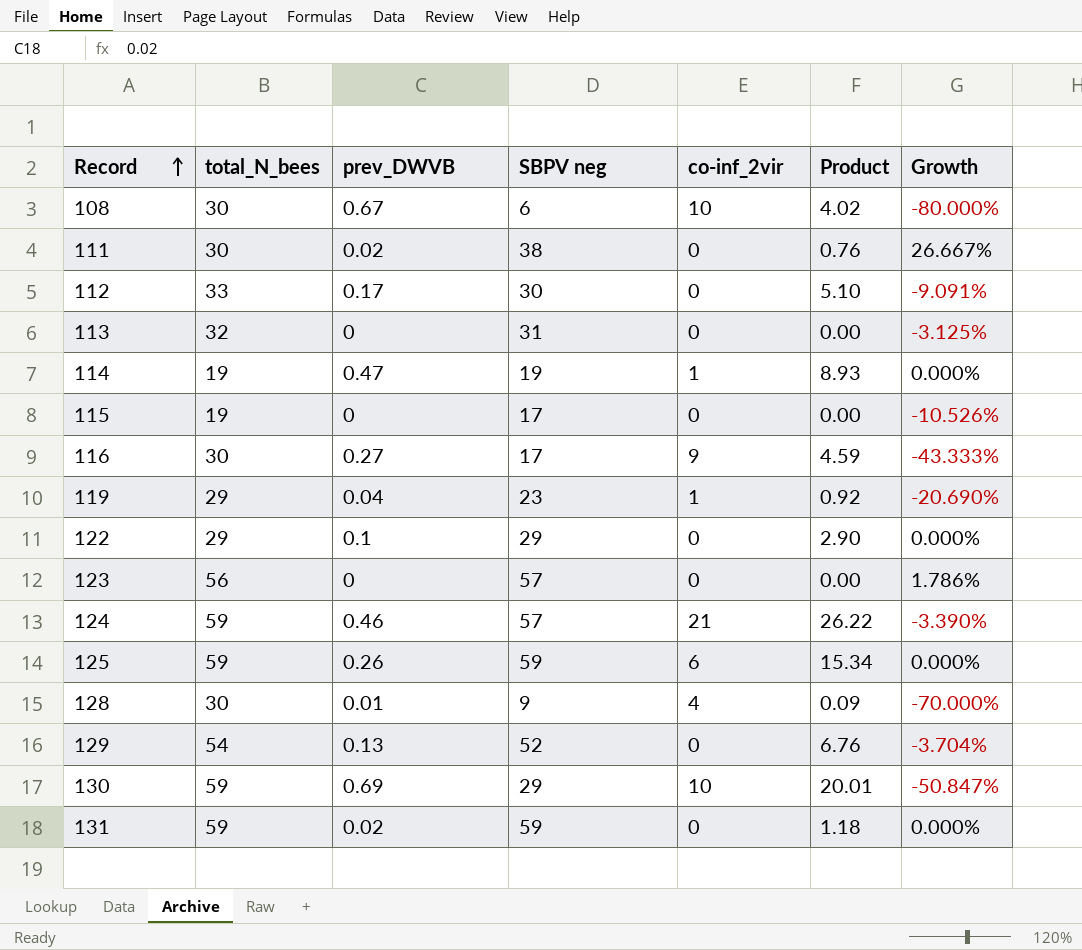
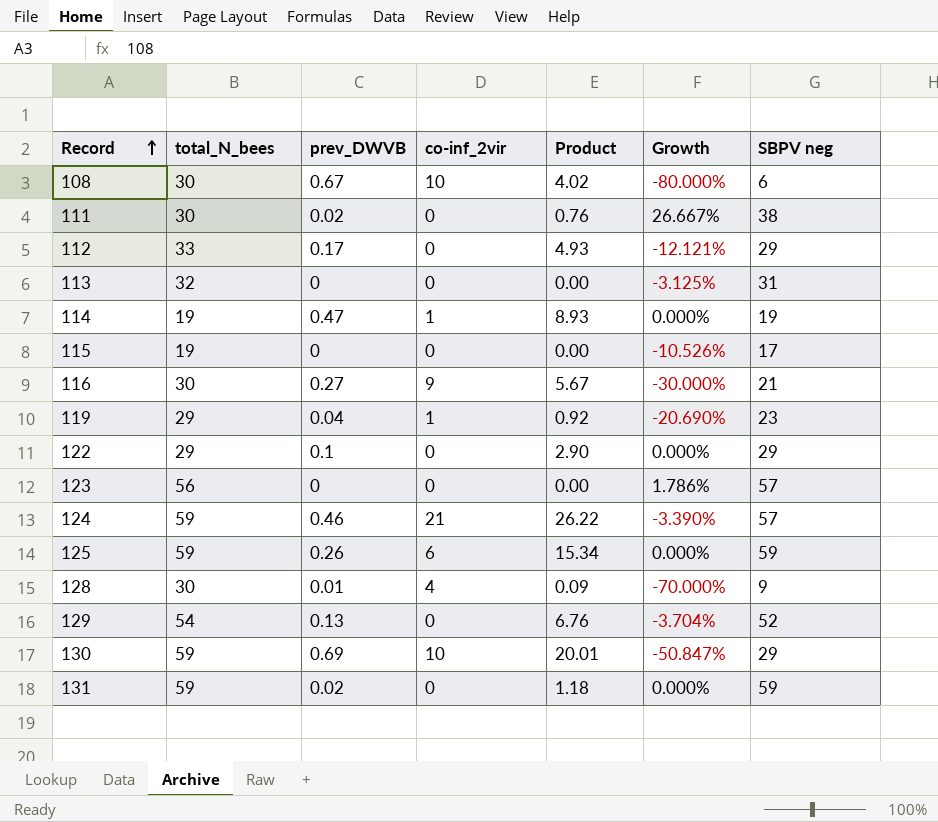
column SBPV neg | position: 4 -> 7
112 | Product: 5.10 -> 4.93
112 | Growth: -9.091% -> -12.121%
112 | SBPV neg: 30 -> 29
116 | Product: 4.59 -> 5.67
116 | Growth: -43.333% -> -30.000%
116 | SBPV neg: 17 -> 21

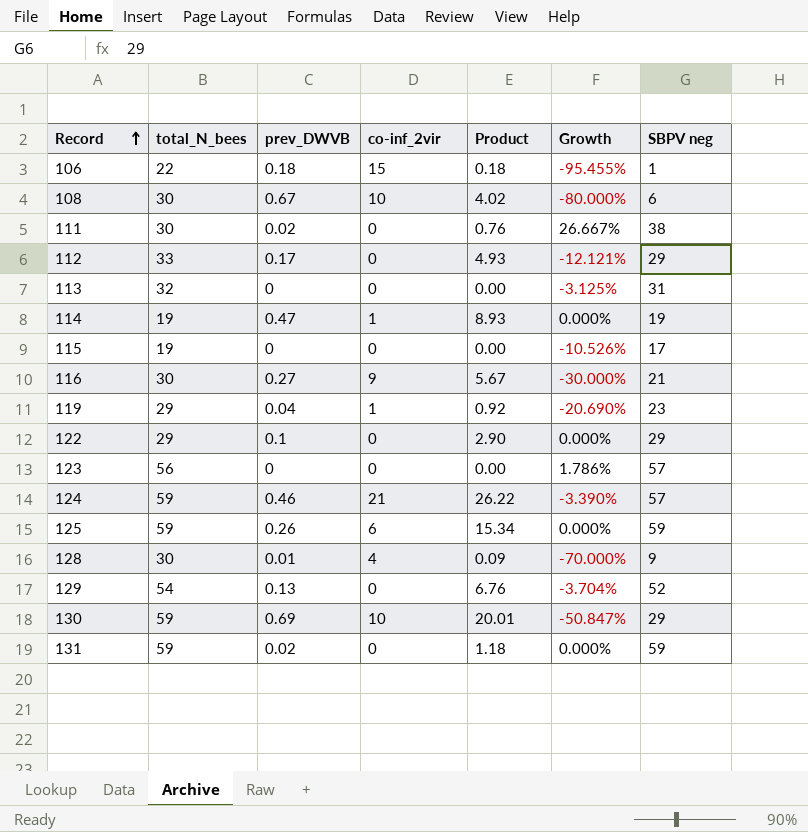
row 106: none -> 22 | 0.18 | 15 | 0.18 | -95.455% | 1

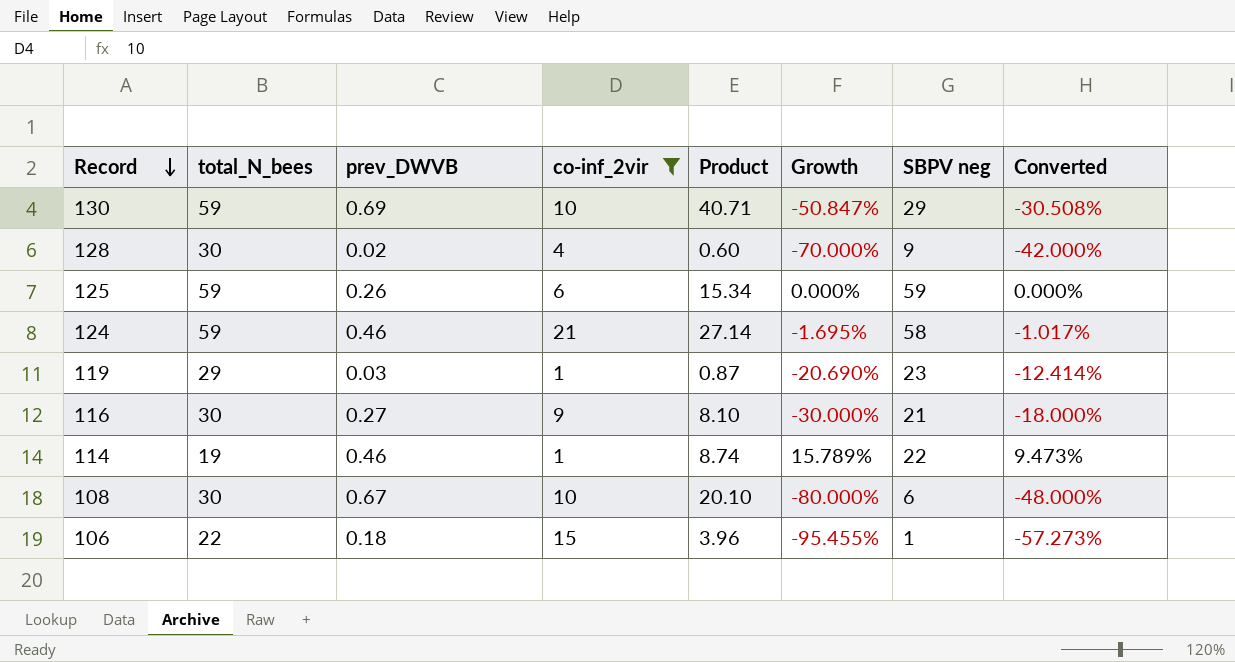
filter: none -> co-inf_2vir != 0
row order: Record ascending -> Record descending
column Product | formula: [prev_DWVB] * [SBPV neg] -> [total_N_bees] * [prev_DWVB]
column Converted | formula: none -> [Growth] * 0.6
128 | prev_DWVB: 0.01 -> 0.02
124 | Growth: -3.390% -> -1.695%
124 | SBPV neg: 57 -> 58
119 | prev_DWVB: 0.04 -> 0.03
114 | prev_DWVB: 0.47 -> 0.46
114 | Growth: 0.000% -> 15.789%
114 | SBPV neg: 19 -> 22

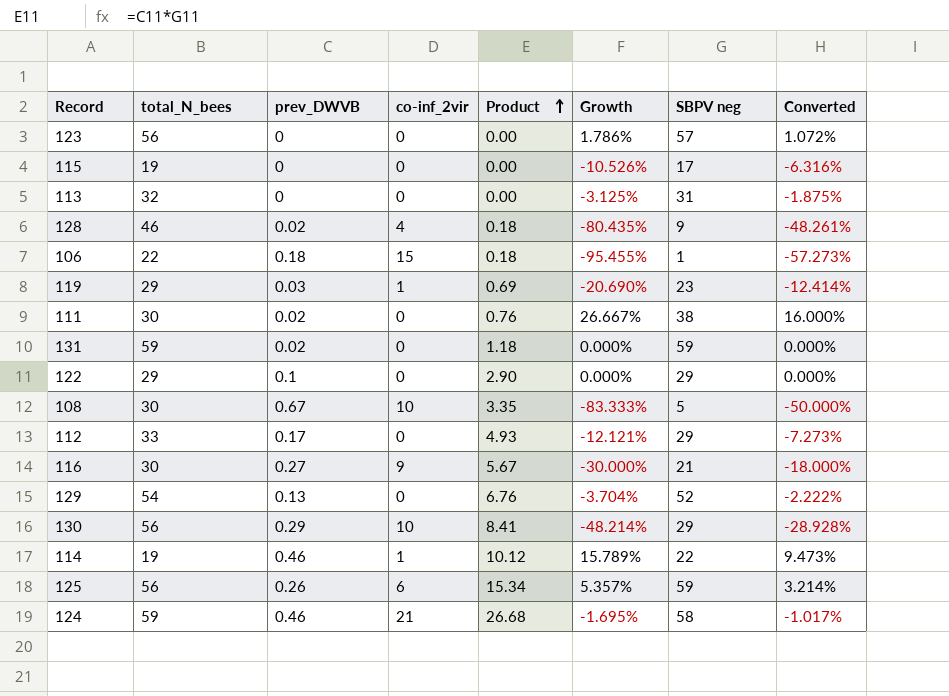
filter: co-inf_2vir != 0 -> none
row order: Record descending -> Product ascending
column Product | formula: [total_N_bees] * [prev_DWVB] -> [prev_DWVB] * [SBPV neg]
128 | total_N_bees: 30 -> 46
128 | Growth: -70.000% -> -80.435%
128 | Converted: -42.000% -> -48.261%
108 | Growth: -80.000% -> -83.333%
108 | SBPV neg: 6 -> 5
108 | Converted: -48.000% -> -50.000%
130 | total_N_bees: 59 -> 56
130 | prev_DWVB: 0.69 -> 0.29
130 | Growth: -50.847% -> -48.214%
130 | Converted: -30.508% -> -28.928%
125 | total_N_bees: 59 -> 56
125 | Growth: 0.000% -> 5.357%
125 | Converted: 0.000% -> 3.214%

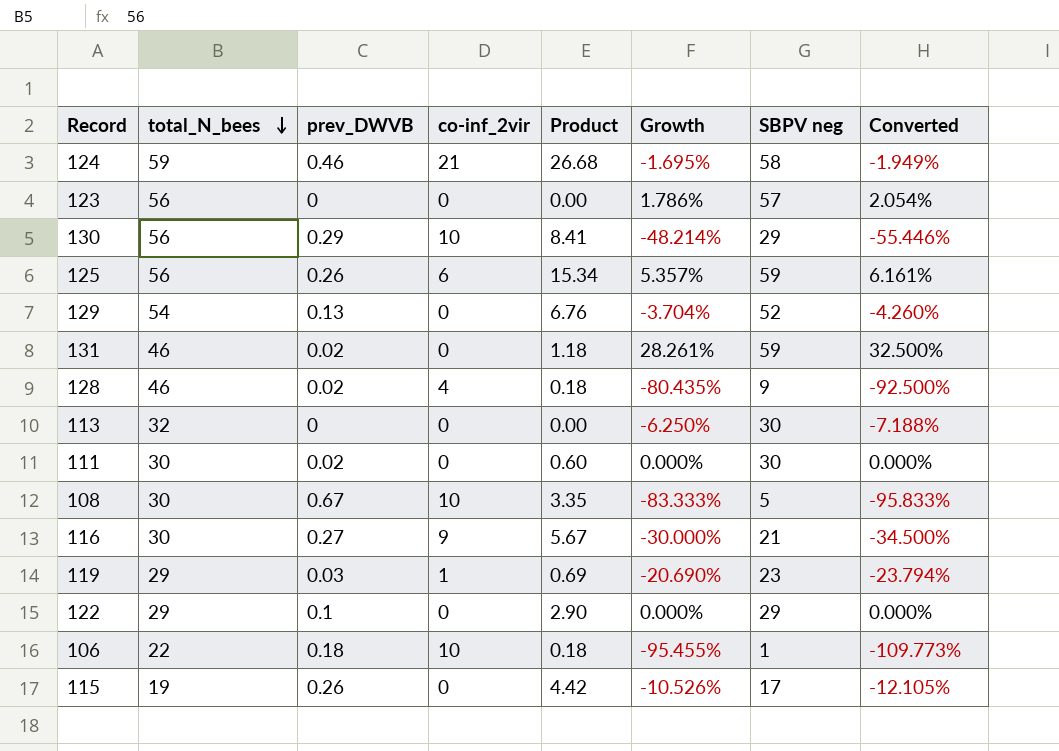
row order: Product ascending -> total_N_bees descending
column Converted | formula: [Growth] * 0.6 -> [Growth] * 1.15
row 112: 33 | 0.17 | 0 | 4.93 | -12.121% | 29 | -7.273% -> none
row 114: 19 | 0.46 | 1 | 10.12 | 15.789% | 22 | 9.473% -> none
131 | total_N_bees: 59 -> 46
131 | Growth: 0.000% -> 28.261%
113 | Growth: -3.125% -> -6.250%
113 | SBPV neg: 31 -> 30
111 | Product: 0.76 -> 0.60
111 | Growth: 26.667% -> 0.000%
111 | SBPV neg: 38 -> 30
106 | co-inf_2vir: 15 -> 10
115 | prev_DWVB: 0 -> 0.26
115 | Product: 0.00 -> 4.42

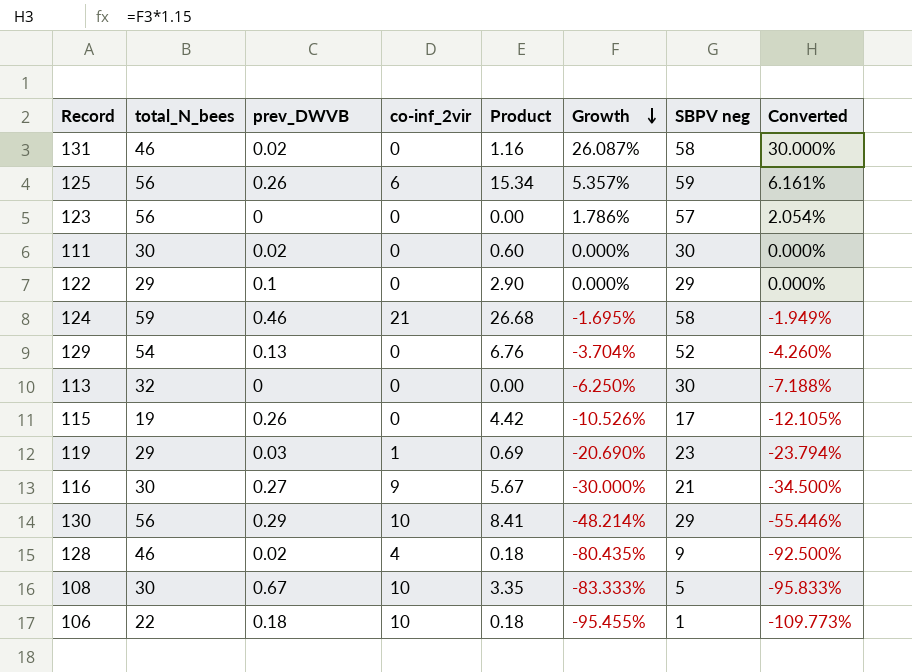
row order: total_N_bees descending -> Growth descending
131 | Product: 1.18 -> 1.16
131 | Growth: 28.261% -> 26.087%
131 | SBPV neg: 59 -> 58
131 | Converted: 32.500% -> 30.000%

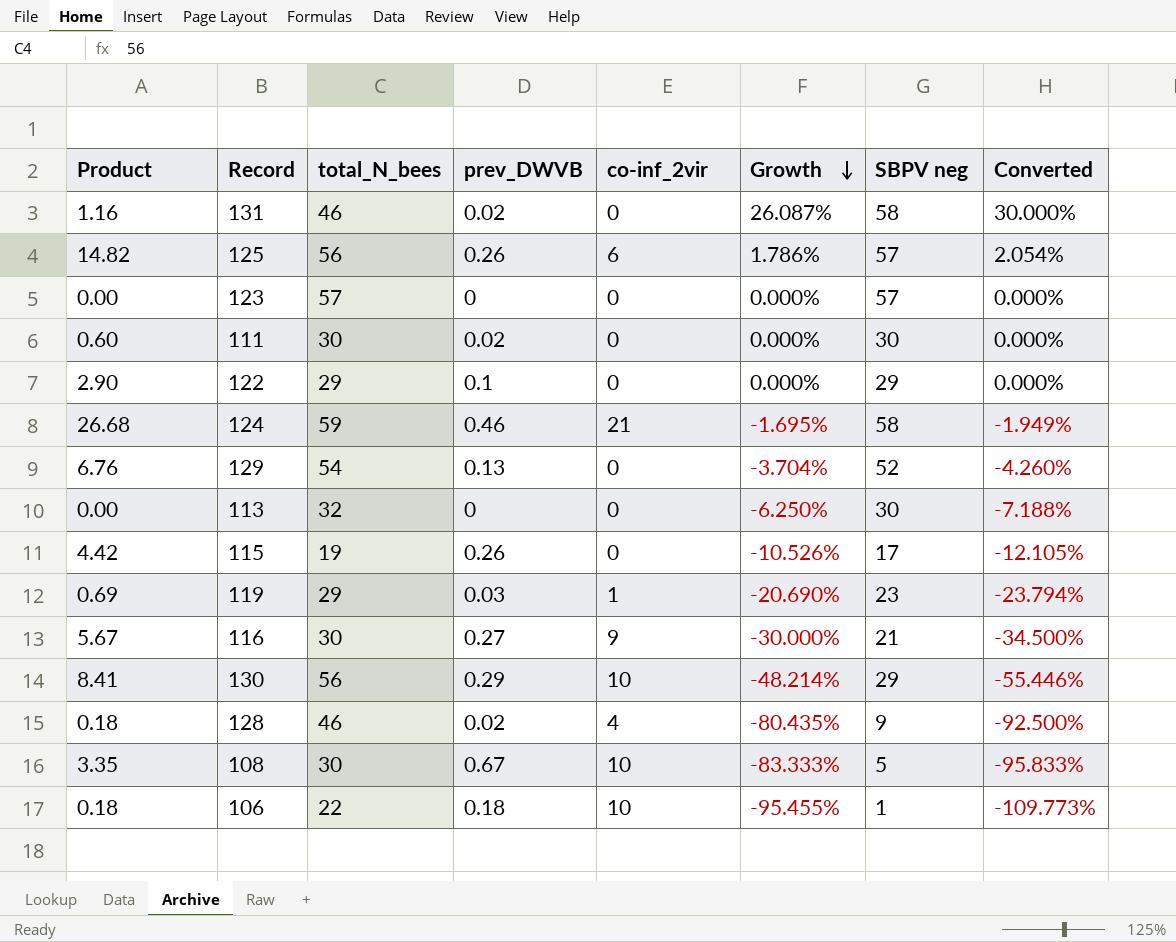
column Product | position: 5 -> 1
125 | Product: 15.34 -> 14.82
125 | Growth: 5.357% -> 1.786%
125 | SBPV neg: 59 -> 57
125 | Converted: 6.161% -> 2.054%
123 | total_N_bees: 56 -> 57
123 | Growth: 1.786% -> 0.000%
123 | Converted: 2.054% -> 0.000%

